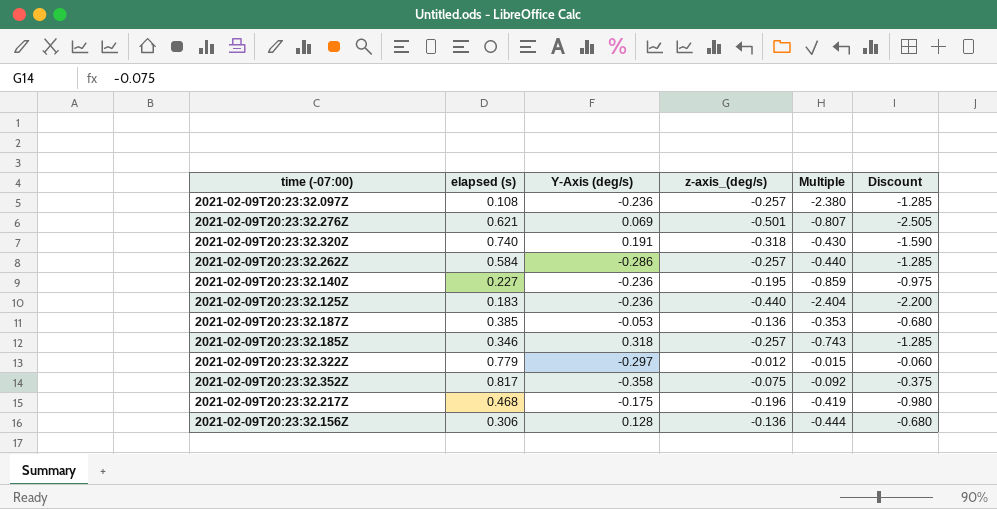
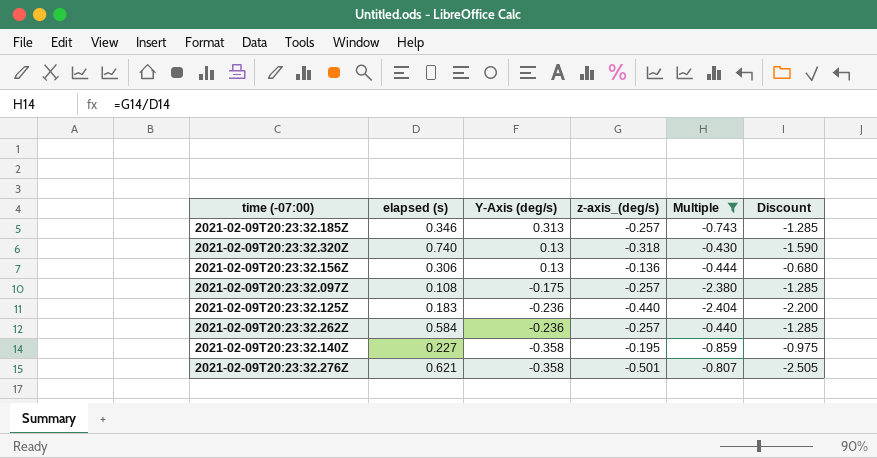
filter: none -> Multiple <= -0.430
row order: none -> Y-Axis (deg/s) descending
2021-02-09T20:23:32.185Z | Y-Axis (deg/s): 0.318 -> 0.313
2021-02-09T20:23:32.320Z | Y-Axis (deg/s): 0.191 -> 0.13
2021-02-09T20:23:32.156Z | Y-Axis (deg/s): 0.128 -> 0.13
2021-02-09T20:23:32.097Z | Y-Axis (deg/s): -0.236 -> -0.175
2021-02-09T20:23:32.262Z | Y-Axis (deg/s): -0.286 -> -0.236
2021-02-09T20:23:32.140Z | Y-Axis (deg/s): -0.236 -> -0.358
2021-02-09T20:23:32.276Z | Y-Axis (deg/s): 0.069 -> -0.358

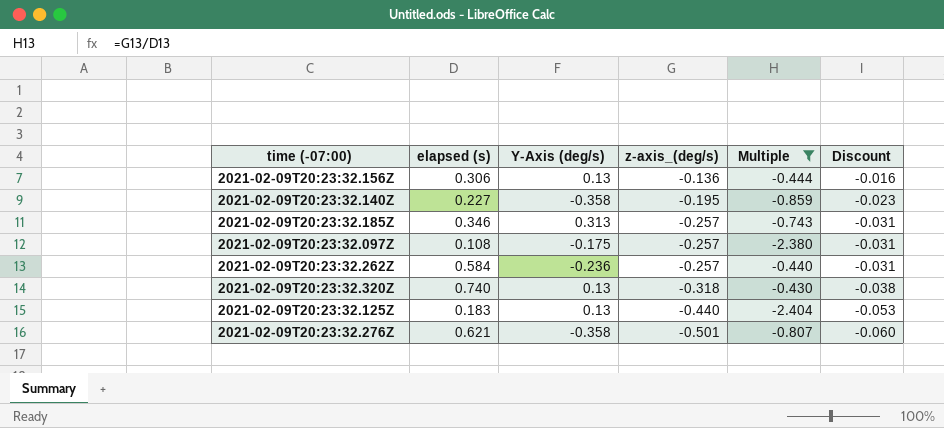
row order: Y-Axis (deg/s) descending -> z-axis_(deg/s) descending
column Discount | formula: [z-axis_(deg/s)] * 5 -> [z-axis_(deg/s)] * 0.12
2021-02-09T20:23:32.125Z | Y-Axis (deg/s): -0.236 -> 0.13

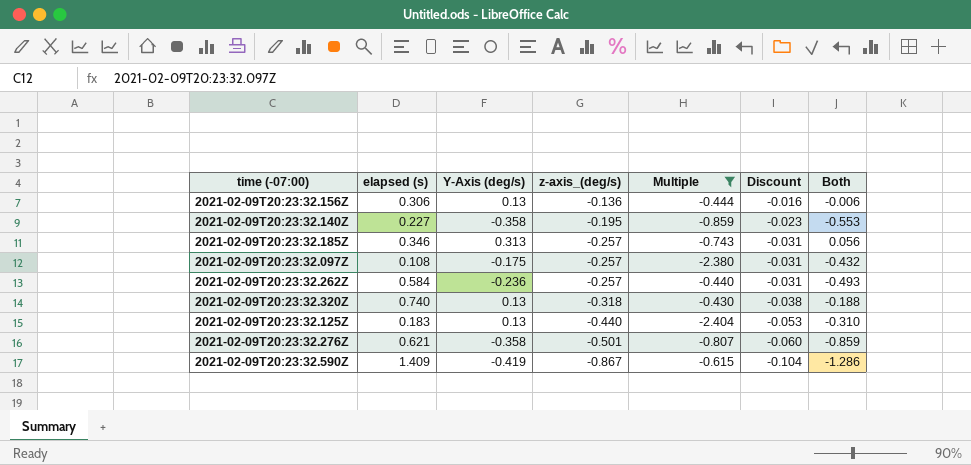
column Both | formula: none -> [Y-Axis (deg/s)] + [z-axis_(deg/s)]
row 2021-02-09T20:23:32.590Z: none -> 1.409 | -0.419 | -0.867 | -0.615 | -0.104 | -1.286

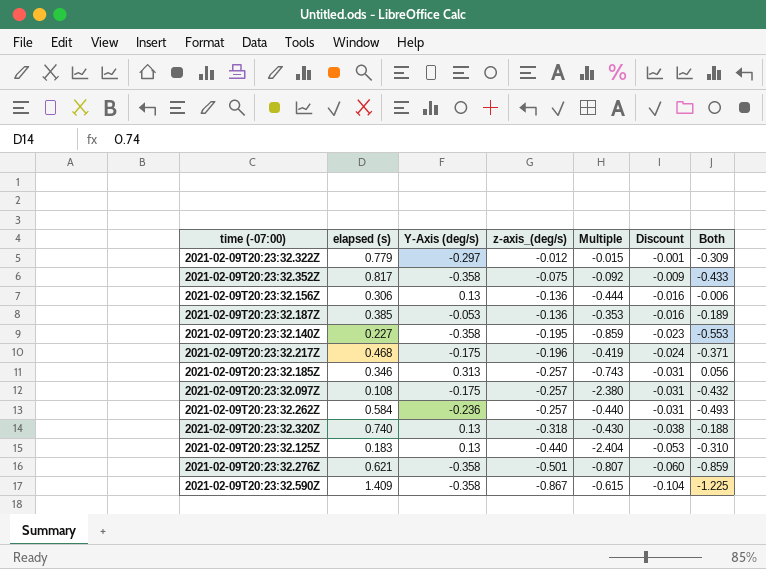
filter: Multiple <= -0.430 -> none
2021-02-09T20:23:32.590Z | Y-Axis (deg/s): -0.419 -> -0.358
2021-02-09T20:23:32.590Z | Both: -1.286 -> -1.225

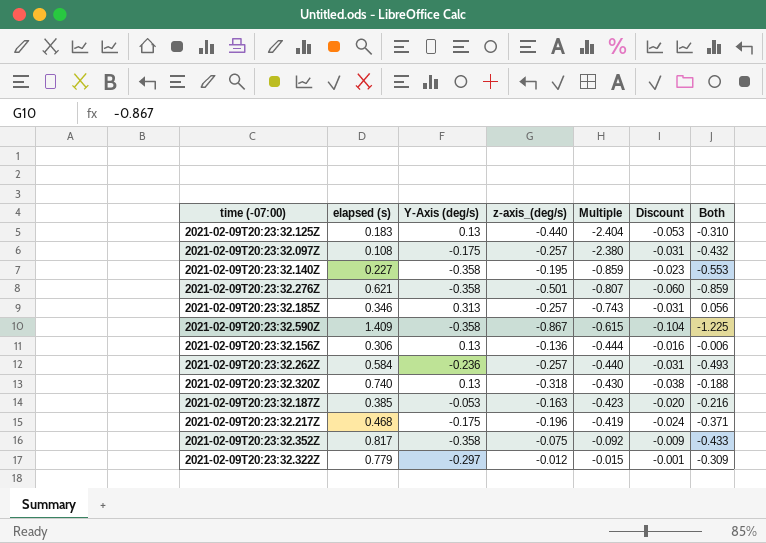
row order: z-axis_(deg/s) descending -> Multiple ascending
2021-02-09T20:23:32.187Z | z-axis_(deg/s): -0.136 -> -0.163
2021-02-09T20:23:32.187Z | Multiple: -0.353 -> -0.423
2021-02-09T20:23:32.187Z | Discount: -0.016 -> -0.020
2021-02-09T20:23:32.187Z | Both: -0.189 -> -0.216

